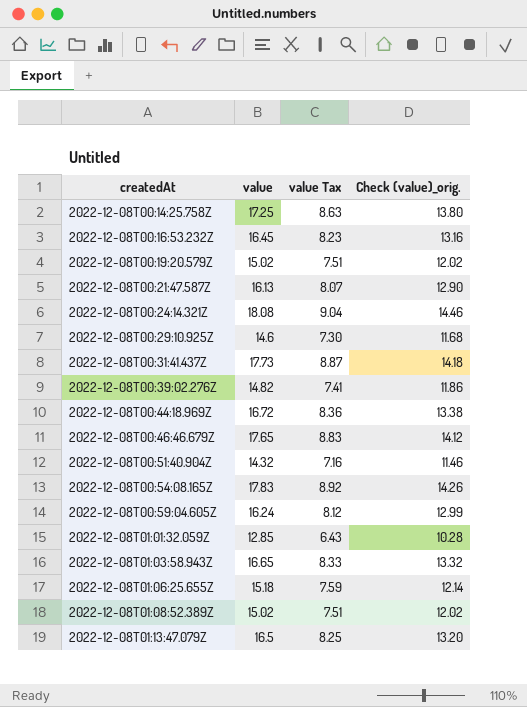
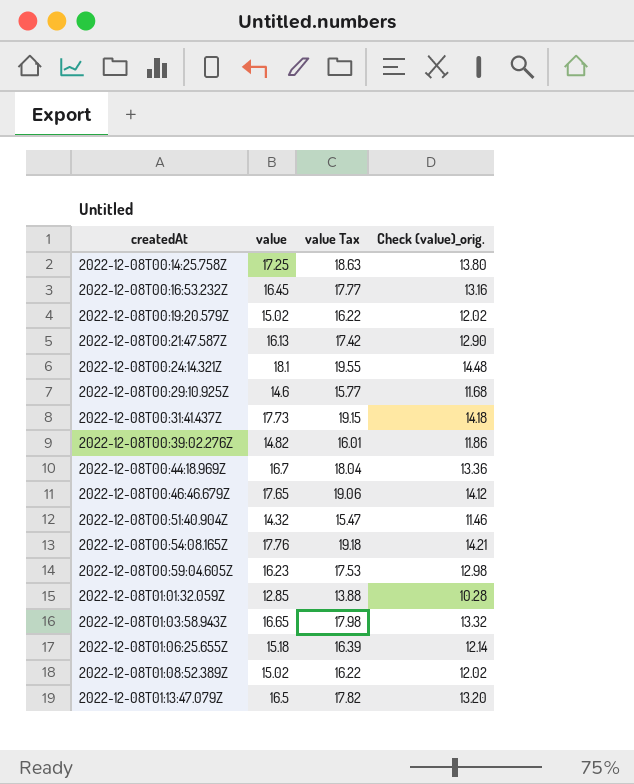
column value Tax | formula: [value] * 0.5 -> [value] * 1.08
2022-12-08T00:24:14.321Z | value: 18.08 -> 18.1
2022-12-08T00:24:14.321Z | Check (value)_orig.: 14.46 -> 14.48
2022-12-08T00:44:18.969Z | value: 16.72 -> 16.7
2022-12-08T00:44:18.969Z | Check (value)_orig.: 13.38 -> 13.36
2022-12-08T00:54:08.165Z | value: 17.83 -> 17.76
2022-12-08T00:54:08.165Z | Check (value)_orig.: 14.26 -> 14.21
2022-12-08T00:59:04.605Z | value: 16.24 -> 16.23
2022-12-08T00:59:04.605Z | Check (value)_orig.: 12.99 -> 12.98

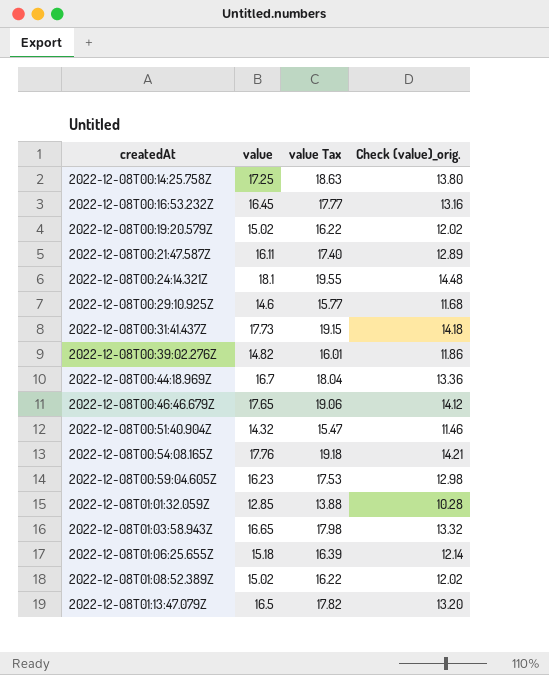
2022-12-08T00:21:47.587Z | value: 16.13 -> 16.11
2022-12-08T00:21:47.587Z | value Tax: 17.42 -> 17.40
2022-12-08T00:21:47.587Z | Check (value)_orig.: 12.90 -> 12.89

